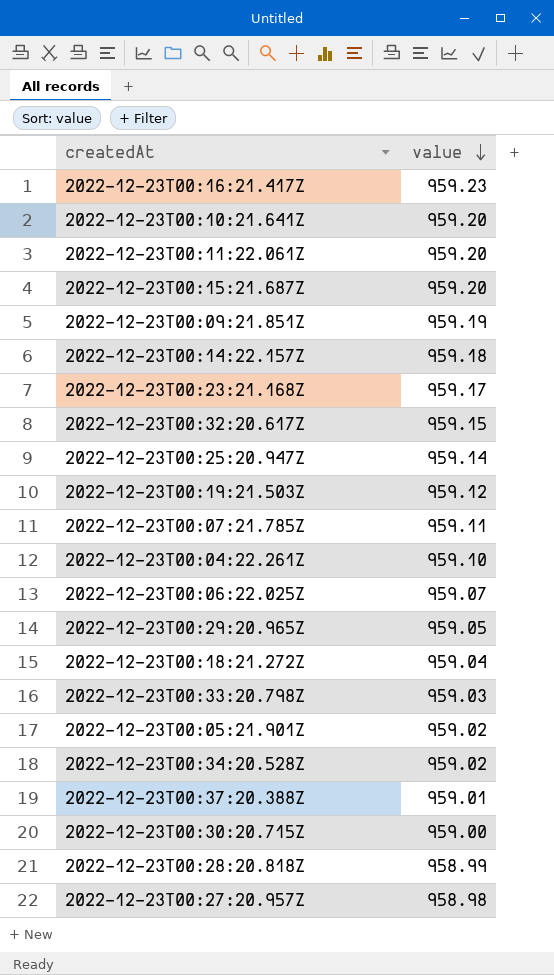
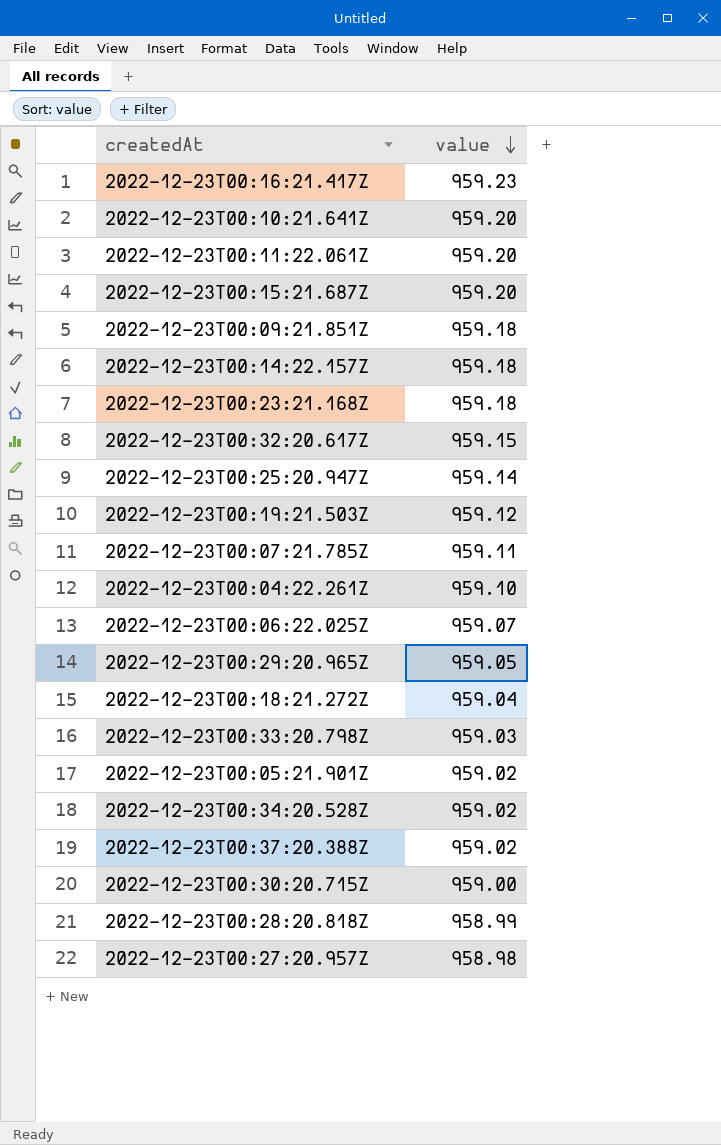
2022-12-23T00:09:21.851Z | value: 959.19 -> 959.18
2022-12-23T00:23:21.168Z | value: 959.17 -> 959.18
2022-12-23T00:37:20.388Z | value: 959.01 -> 959.02

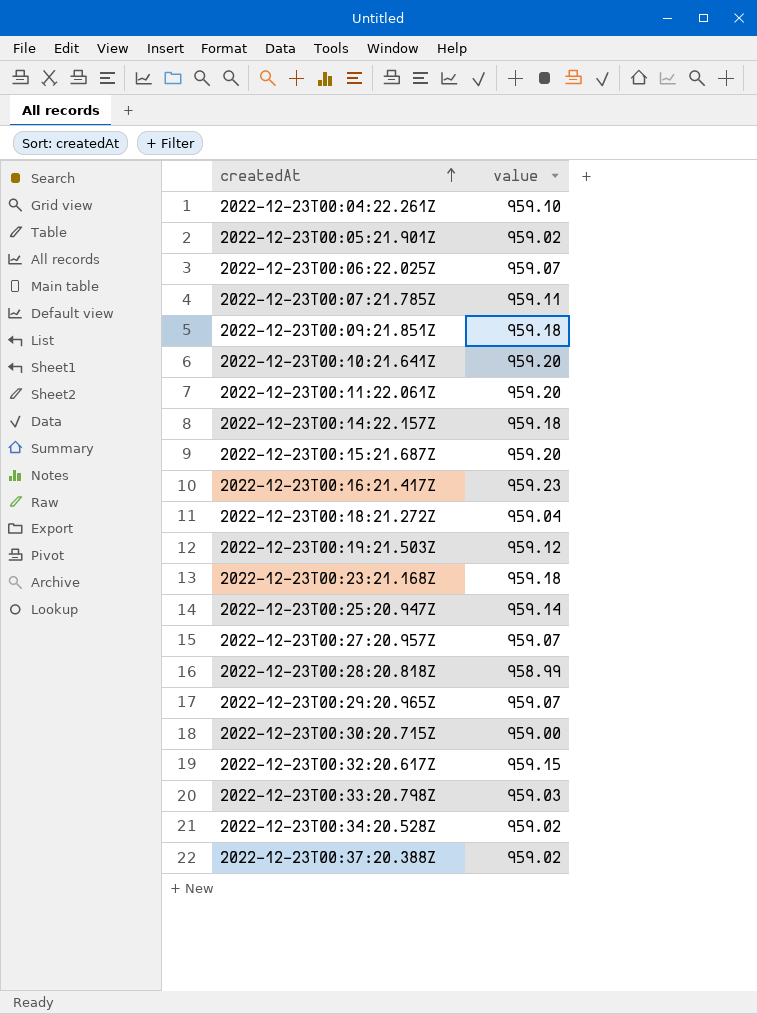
row order: value descending -> createdAt ascending
2022-12-23T00:27:20.957Z | value: 958.98 -> 959.07
2022-12-23T00:29:20.965Z | value: 959.05 -> 959.07

